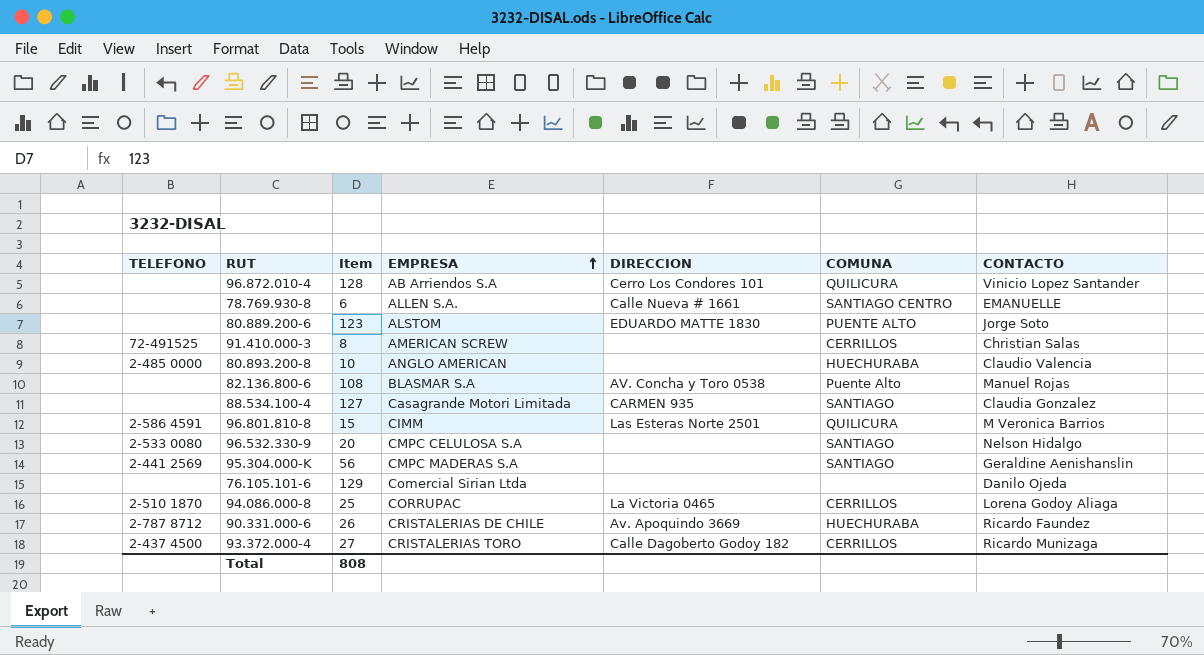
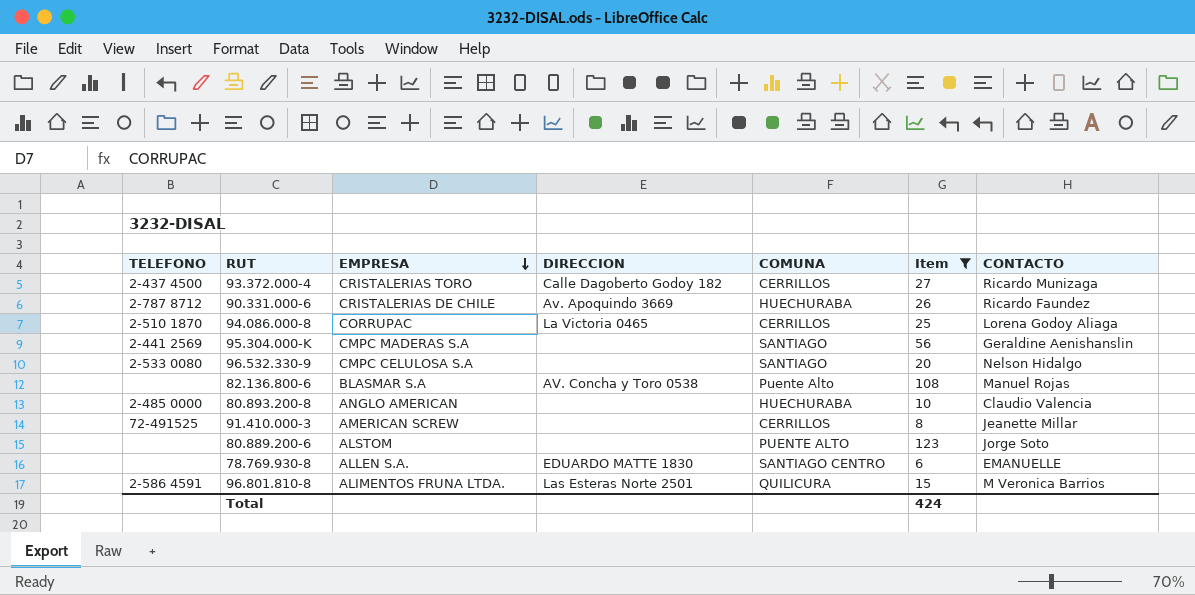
filter: none -> Item <= 123
row order: EMPRESA ascending -> EMPRESA descending
column Item | position: 3 -> 6
91.410.000-3 | CONTACTO: Christian Salas -> Jeanette Millar
80.889.200-6 | DIRECCION: EDUARDO MATTE 1830 -> none
78.769.930-8 | DIRECCION: Calle Nueva # 1661 -> EDUARDO MATTE 1830
96.801.810-8 | EMPRESA: CIMM -> ALIMENTOS FRUNA LTDA.
Total | Item: 808 -> 424

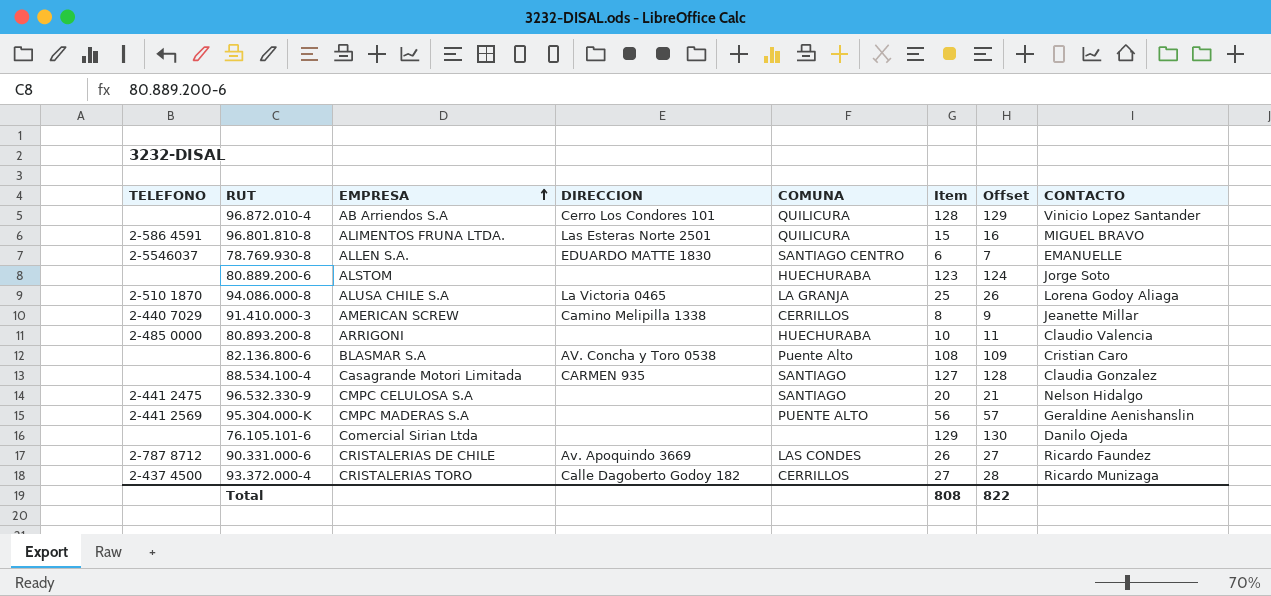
filter: Item <= 123 -> none
row order: EMPRESA descending -> EMPRESA ascending
column Offset | formula: none -> [Item] + 1
96.801.810-8 | CONTACTO: M Veronica Barrios -> MIGUEL BRAVO
78.769.930-8 | TELEFONO: none -> 2-5546037
80.889.200-6 | COMUNA: PUENTE ALTO -> HUECHURABA
94.086.000-8 | EMPRESA: CORRUPAC -> ALUSA CHILE S.A
94.086.000-8 | COMUNA: CERRILLOS -> LA GRANJA
91.410.000-3 | TELEFONO: 72-491525 -> 2-440 7029
91.410.000-3 | DIRECCION: none -> Camino Melipilla 1338
80.893.200-8 | EMPRESA: ANGLO AMERICAN -> ARRIGONI
82.136.800-6 | CONTACTO: Manuel Rojas -> Cristian Caro
96.532.330-9 | TELEFONO: 2-533 0080 -> 2-441 2475
95.304.000-K | COMUNA: SANTIAGO -> PUENTE ALTO
90.331.000-6 | COMUNA: HUECHURABA -> LAS CONDES
Total | Item: 424 -> 808

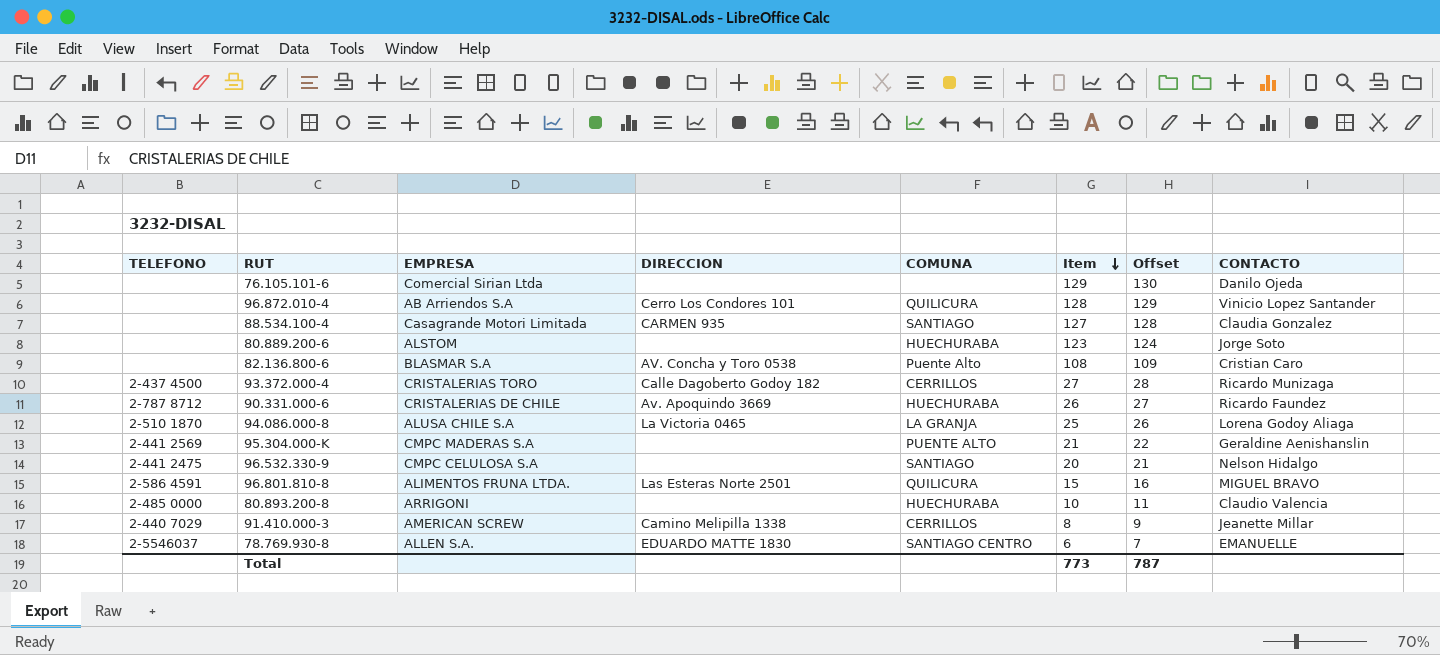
row order: EMPRESA ascending -> Item descending
90.331.000-6 | COMUNA: LAS CONDES -> HUECHURABA
95.304.000-K | Item: 56 -> 21
95.304.000-K | Offset: 57 -> 22
Total | Item: 808 -> 773
Total | Offset: 822 -> 787

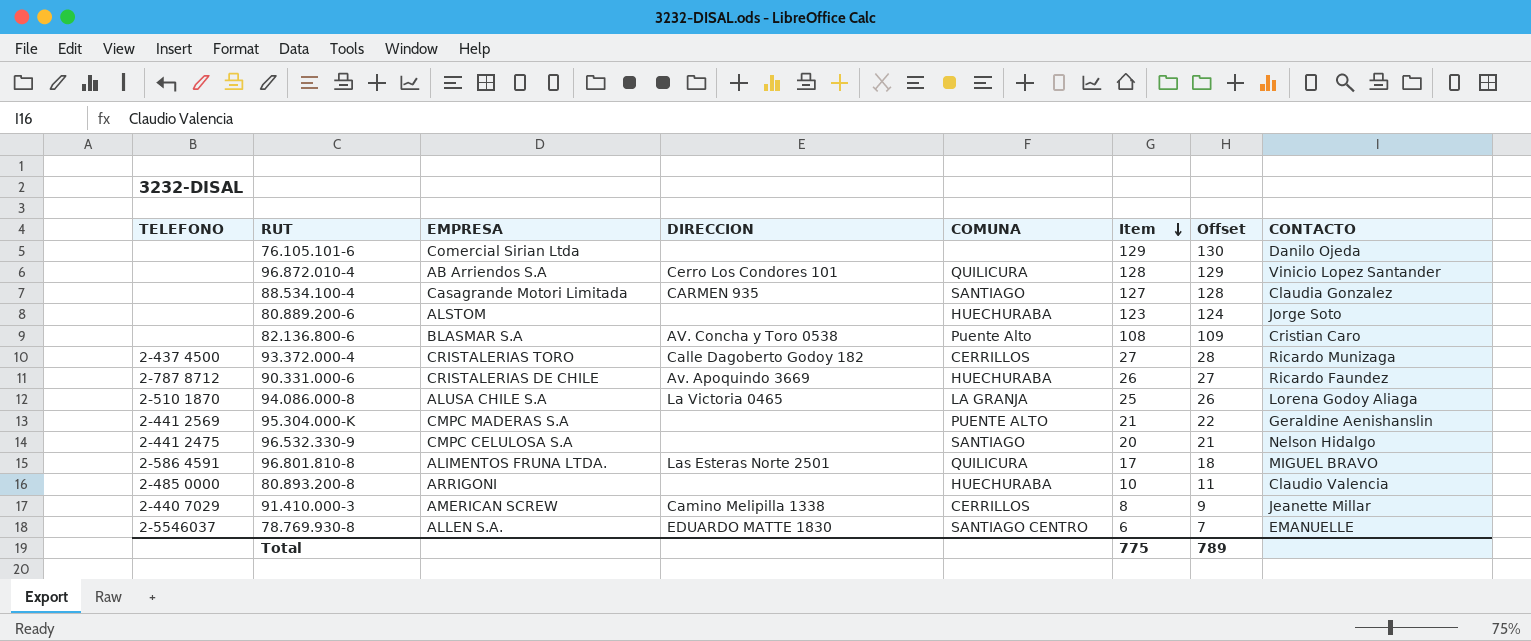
96.801.810-8 | Item: 15 -> 17
96.801.810-8 | Offset: 16 -> 18
Total | Item: 773 -> 775
Total | Offset: 787 -> 789

